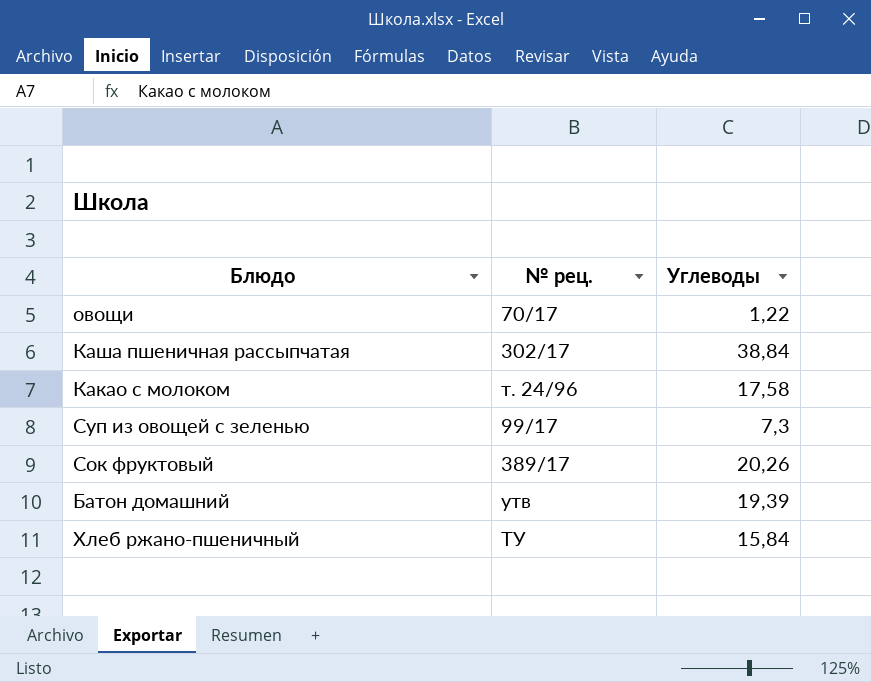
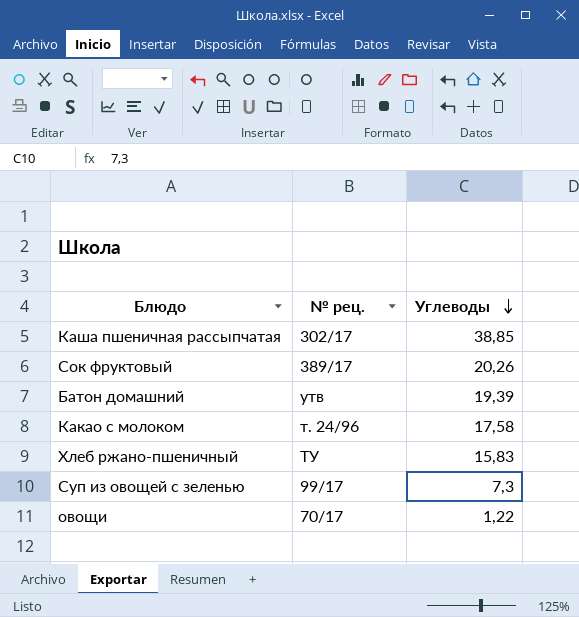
row order: none -> Углеводы descending
Каша пшеничная рассыпчатая | Углеводы: 38,84 -> 38,85
Хлеб ржано-пшеничный | Углеводы: 15,84 -> 15,83

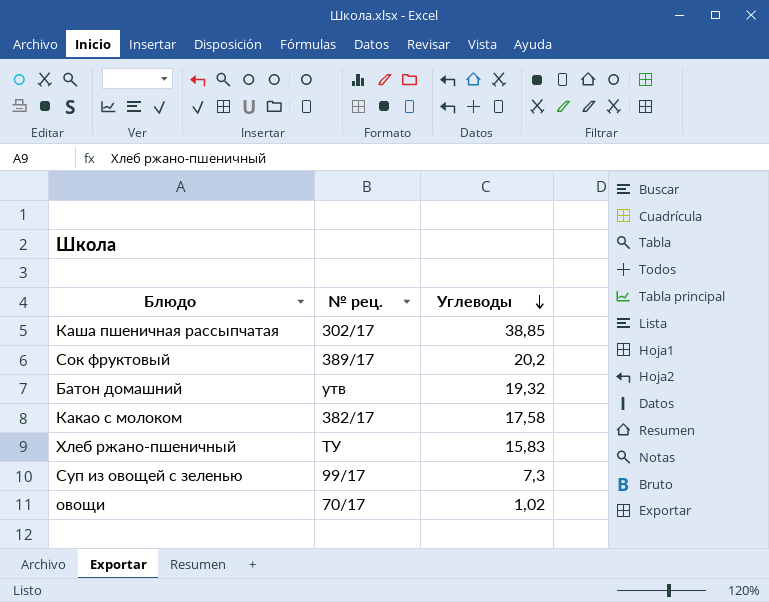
Сок фруктовый | Углеводы: 20,26 -> 20,2
Батон домашний | Углеводы: 19,39 -> 19,32
Какао с молоком | № рец.: т. 24/96 -> 382/17
овощи | Углеводы: 1,22 -> 1,02

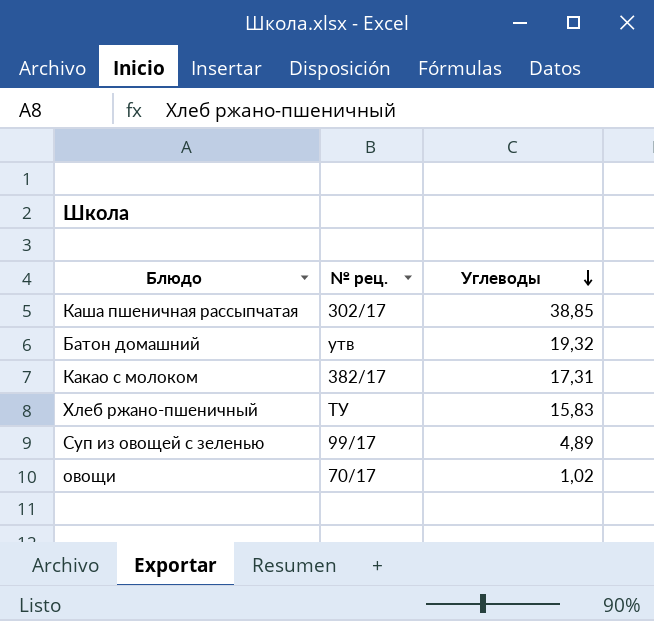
row Сок фруктовый: 389/17 | 20,2 -> none
Какао с молоком | Углеводы: 17,58 -> 17,31
Суп из овощей с зеленью | Углеводы: 7,3 -> 4,89

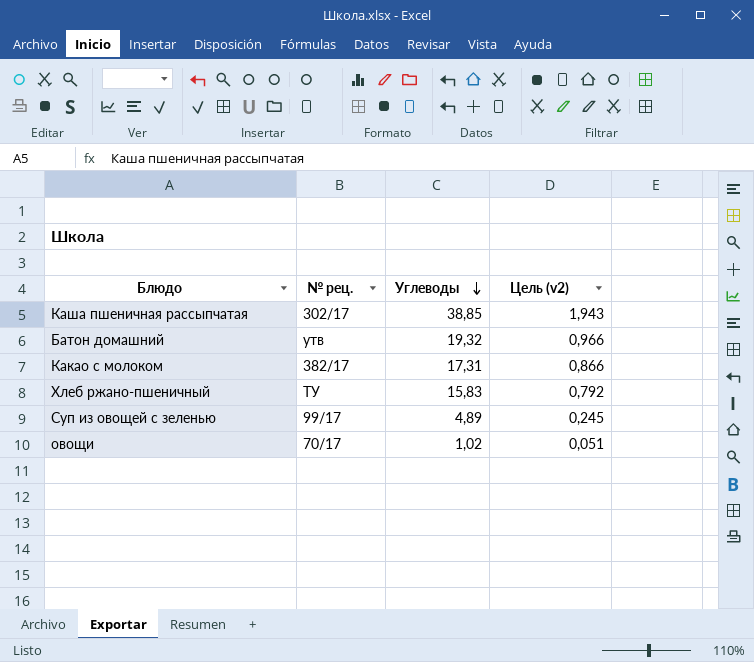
column Цель (v2) | formula: none -> [Углеводы] * 0,05

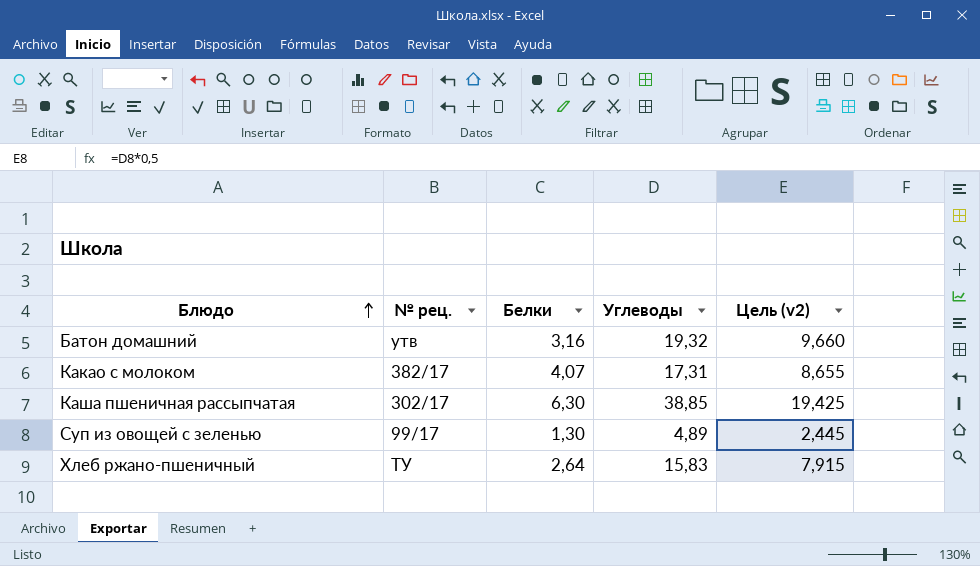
row order: Углеводы descending -> Блюдо ascending
column Белки | position: none -> 3
column Цель (v2) | formula: [Углеводы] * 0,05 -> [Углеводы] * 0,5
row овощи: 70/17 | 1,02 | 0,051 -> none

